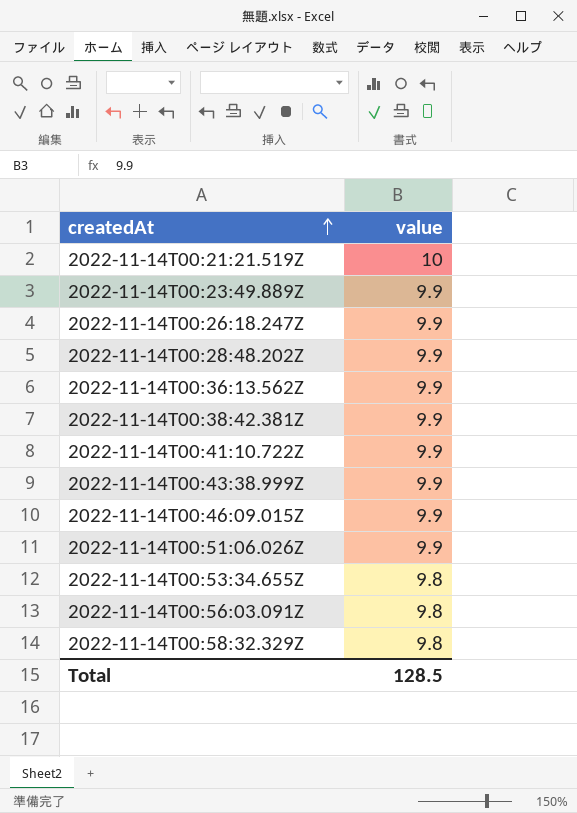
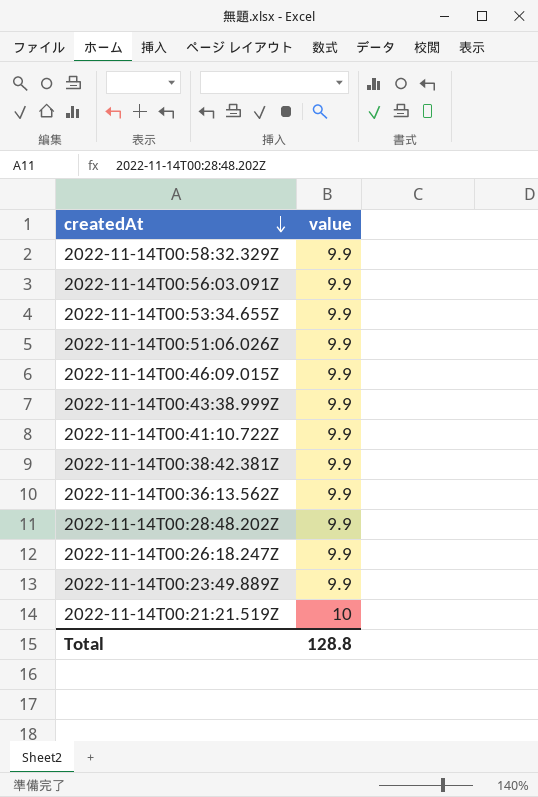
row order: createdAt ascending -> createdAt descending
2022-11-14T00:58:32.329Z | value: 9.8 -> 9.9
2022-11-14T00:56:03.091Z | value: 9.8 -> 9.9
2022-11-14T00:53:34.655Z | value: 9.8 -> 9.9
Total | value: 128.5 -> 128.8

